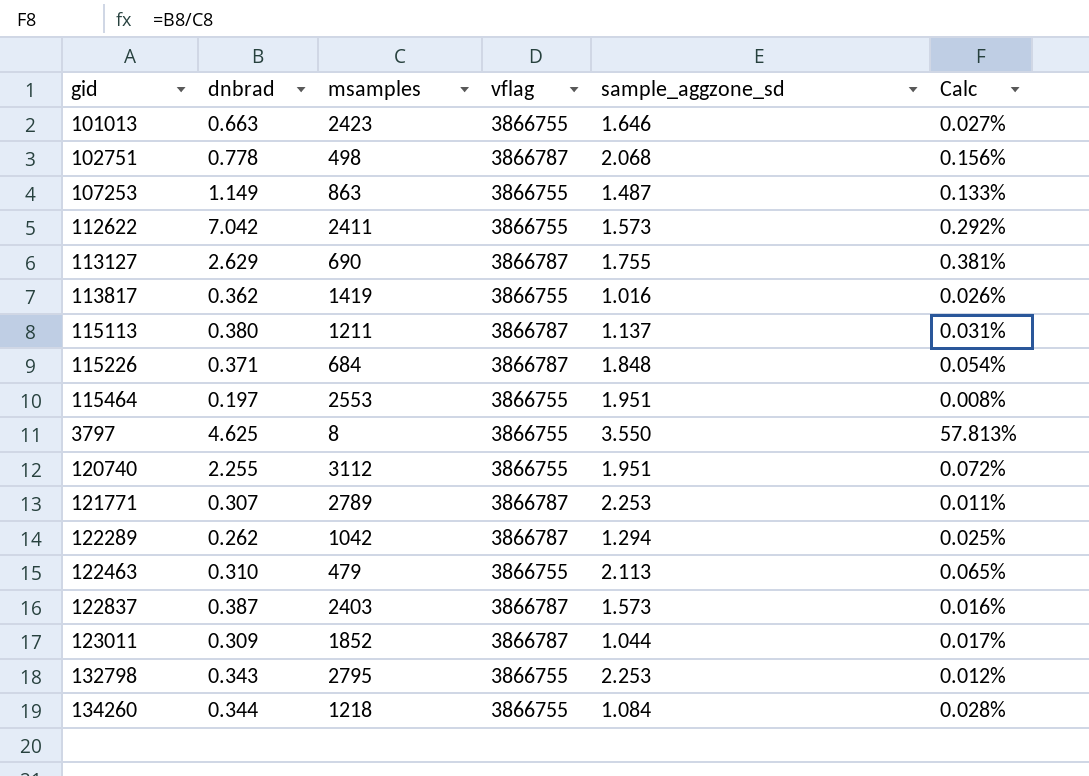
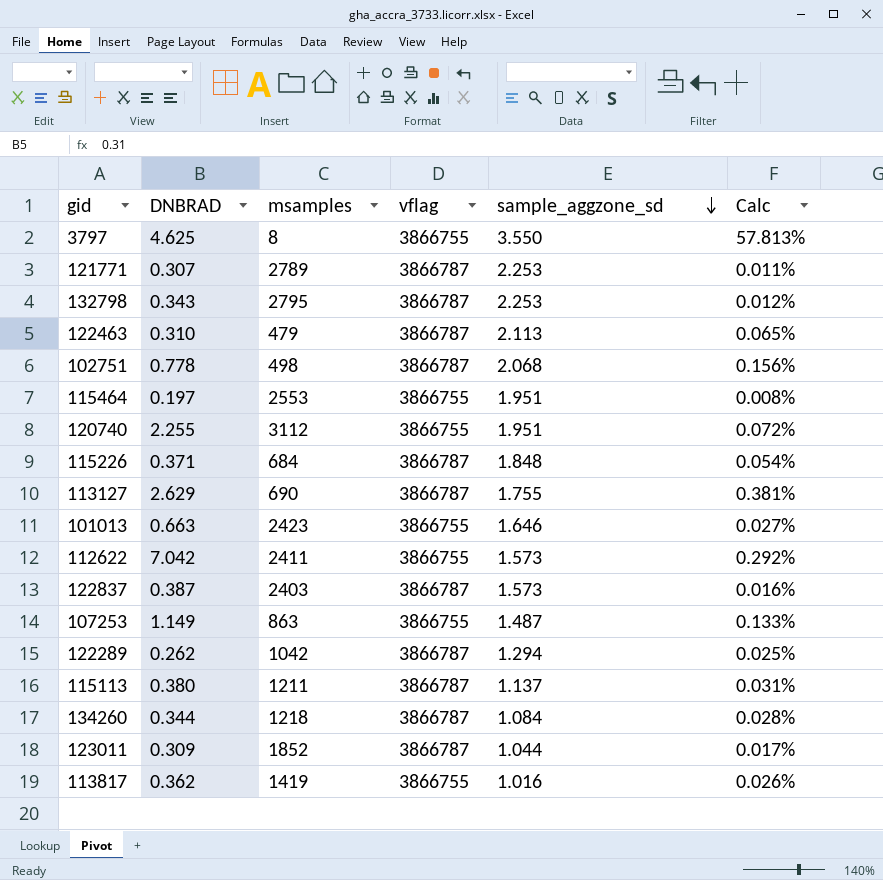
row order: none -> sample_aggzone_sd descending
column name: dnbrad -> DNBRAD
132798 | vflag: 3866755 -> 3866787
122463 | vflag: 3866755 -> 3866787
134260 | vflag: 3866755 -> 3866787

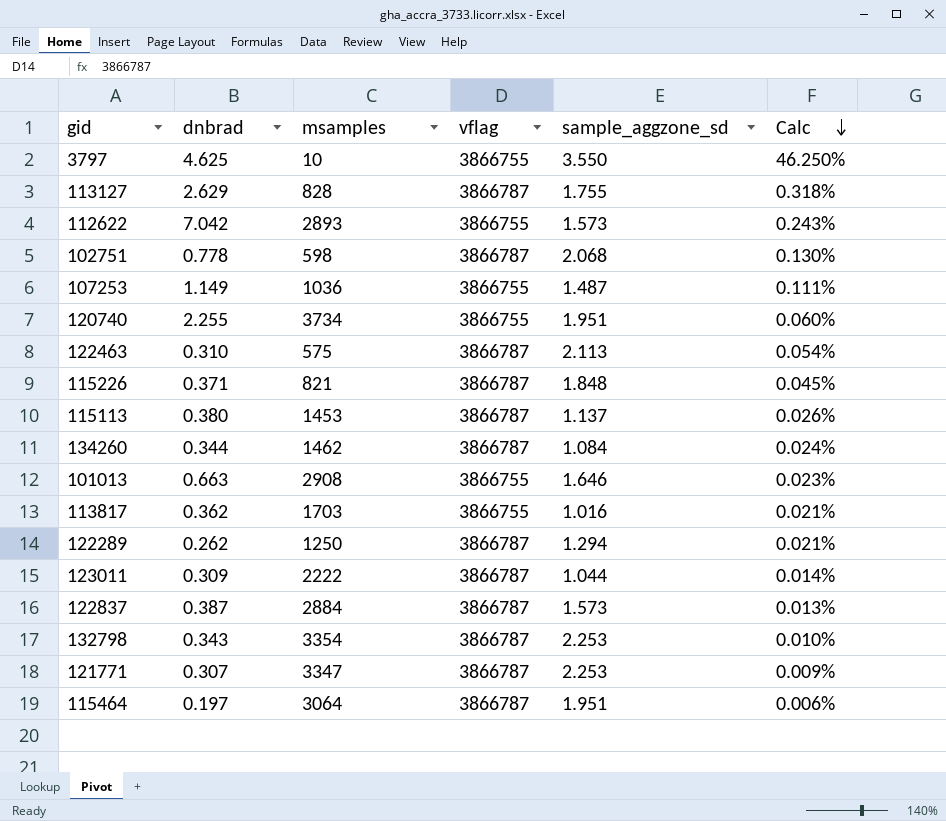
row order: sample_aggzone_sd descending -> Calc descending
column name: DNBRAD -> dnbrad
3797 | msamples: 8 -> 10
3797 | Calc: 57.813% -> 46.250%
113127 | msamples: 690 -> 828
113127 | Calc: 0.381% -> 0.318%
112622 | msamples: 2411 -> 2893
112622 | Calc: 0.292% -> 0.243%
102751 | msamples: 498 -> 598
102751 | Calc: 0.156% -> 0.130%
107253 | msamples: 863 -> 1036
107253 | Calc: 0.133% -> 0.111%
120740 | msamples: 3112 -> 3734
120740 | Calc: 0.072% -> 0.060%
122463 | msamples: 479 -> 575
122463 | Calc: 0.065% -> 0.054%
115226 | msamples: 684 -> 821
115226 | Calc: 0.054% -> 0.045%
115113 | msamples: 1211 -> 1453
115113 | Calc: 0.031% -> 0.026%
134260 | msamples: 1218 -> 1462
134260 | Calc: 0.028% -> 0.024%
101013 | msamples: 2423 -> 2908
101013 | Calc: 0.027% -> 0.023%
113817 | msamples: 1419 -> 1703
113817 | Calc: 0.026% -> 0.021%
122289 | msamples: 1042 -> 1250
122289 | Calc: 0.025% -> 0.021%
123011 | msamples: 1852 -> 2222
123011 | Calc: 0.017% -> 0.014%
122837 | msamples: 2403 -> 2884
122837 | Calc: 0.016% -> 0.013%
132798 | msamples: 2795 -> 3354
132798 | Calc: 0.012% -> 0.010%
121771 | msamples: 2789 -> 3347
121771 | Calc: 0.011% -> 0.009%
115464 | msamples: 2553 -> 3064
115464 | vflag: 3866755 -> 3866787
115464 | Calc: 0.008% -> 0.006%

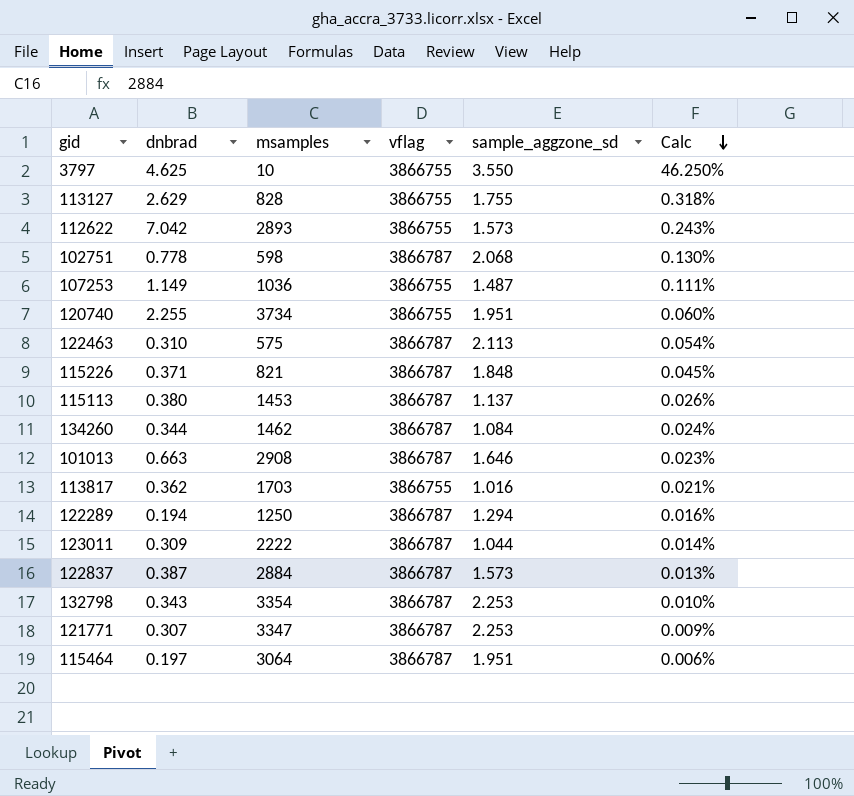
113127 | vflag: 3866787 -> 3866755
101013 | vflag: 3866755 -> 3866787
122289 | dnbrad: 0.262 -> 0.194
122289 | Calc: 0.021% -> 0.016%

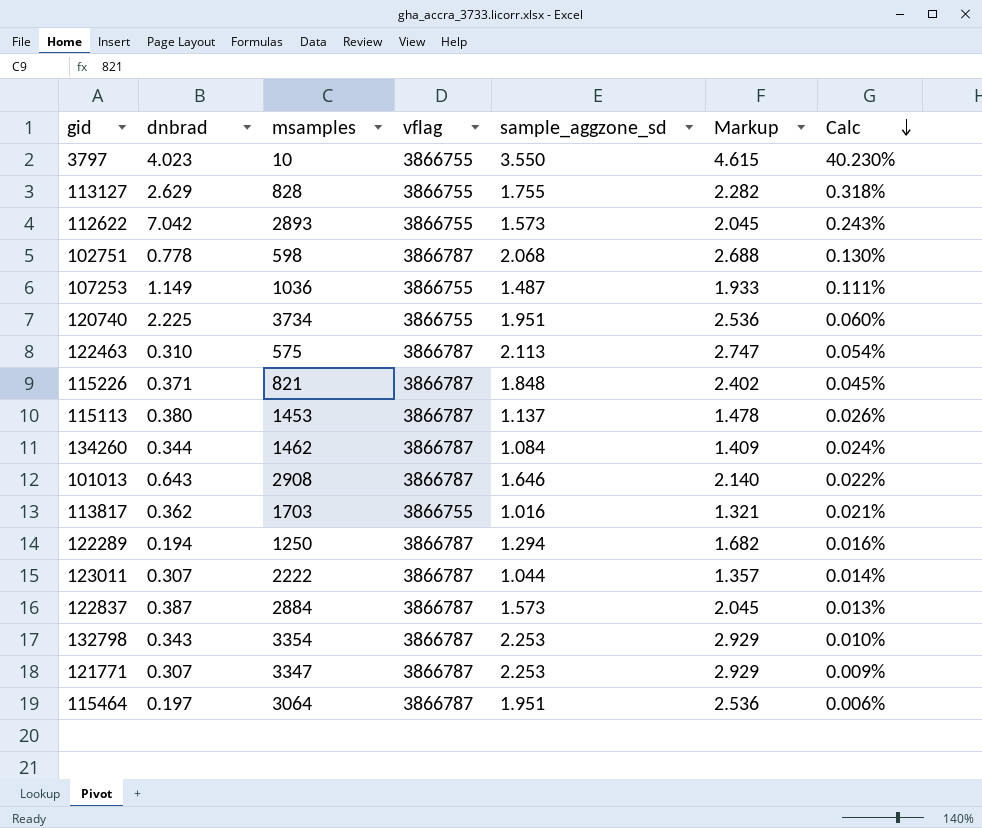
column Markup | formula: none -> [sample_aggzone_sd] * 1.3
3797 | dnbrad: 4.625 -> 4.023
3797 | Calc: 46.250% -> 40.230%
120740 | dnbrad: 2.255 -> 2.225
101013 | dnbrad: 0.663 -> 0.643
101013 | Calc: 0.023% -> 0.022%
123011 | dnbrad: 0.309 -> 0.307

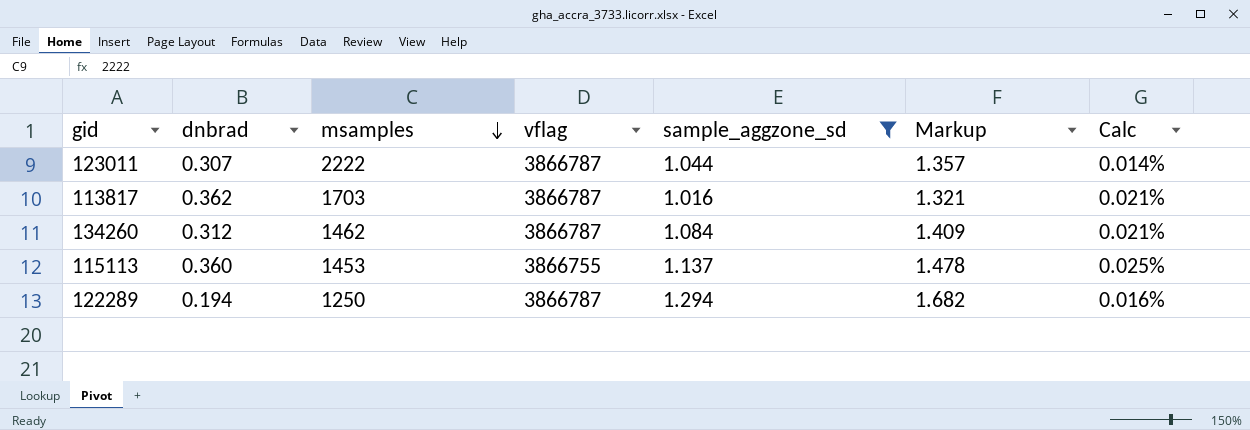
filter: none -> sample_aggzone_sd <= 1.294
row order: Calc descending -> msamples descending
113817 | vflag: 3866755 -> 3866787
134260 | dnbrad: 0.344 -> 0.312
134260 | Calc: 0.024% -> 0.021%
115113 | dnbrad: 0.380 -> 0.360
115113 | vflag: 3866787 -> 3866755
115113 | Calc: 0.026% -> 0.025%

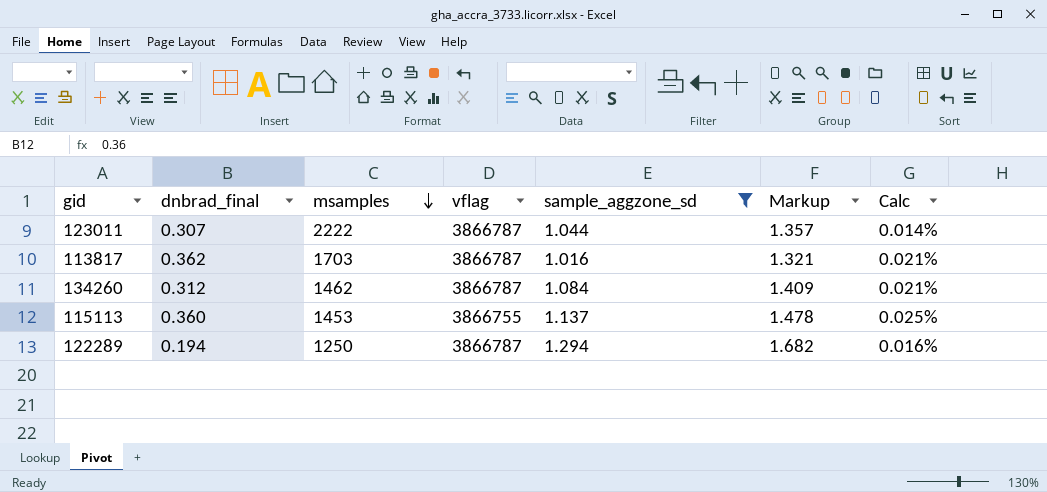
column name: dnbrad -> dnbrad_final

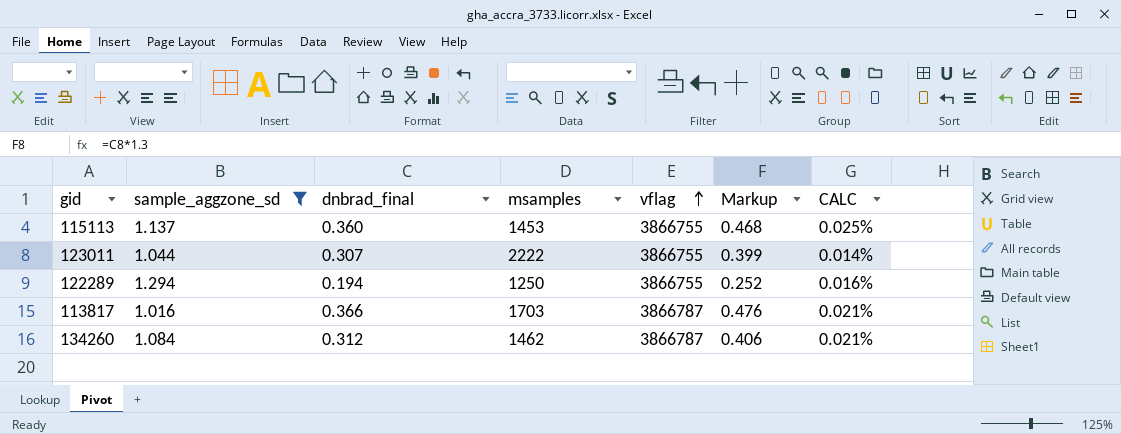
row order: msamples descending -> vflag ascending
column sample_aggzone_sd | position: 5 -> 2
column Markup | formula: [sample_aggzone_sd] * 1.3 -> [dnbrad_final] * 1.3
column name: Calc -> CALC
123011 | vflag: 3866787 -> 3866755
122289 | vflag: 3866787 -> 3866755
113817 | dnbrad_final: 0.362 -> 0.366

